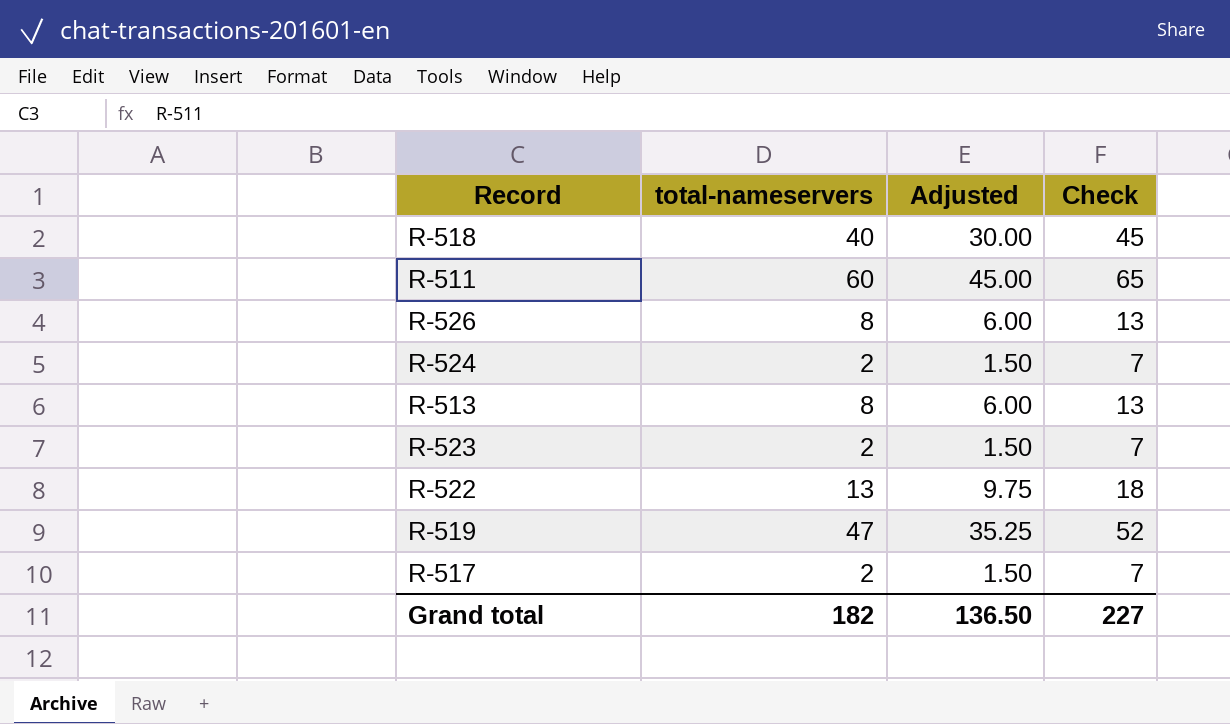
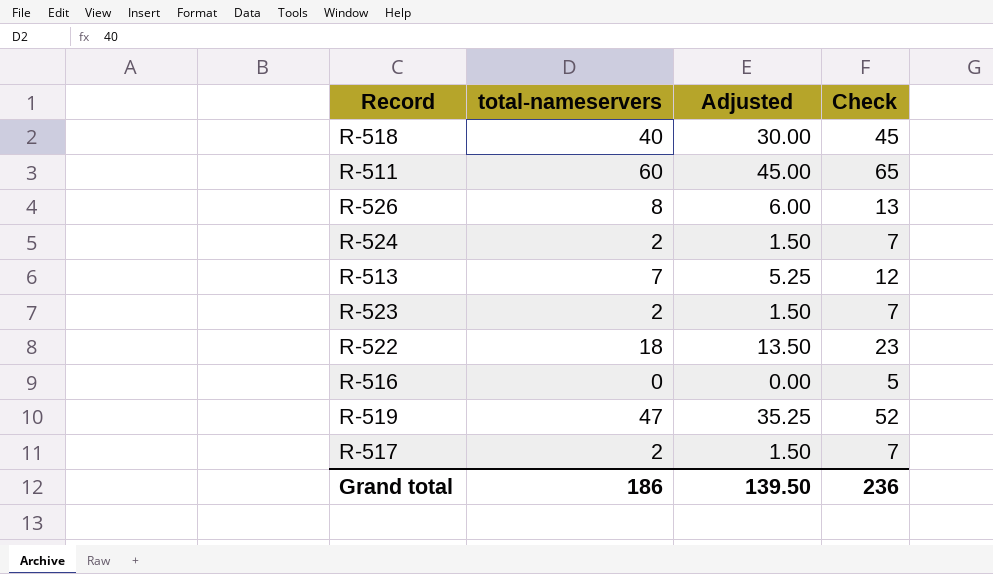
R-513 | total-nameservers: 8 -> 7
R-513 | Adjusted: 6.00 -> 5.25
R-513 | Check: 13 -> 12
R-522 | total-nameservers: 13 -> 18
R-522 | Adjusted: 9.75 -> 13.50
R-522 | Check: 18 -> 23
row R-516: none -> 0 | 0.00 | 5
Grand total | total-nameservers: 182 -> 186
Grand total | Adjusted: 136.50 -> 139.50
Grand total | Check: 227 -> 236

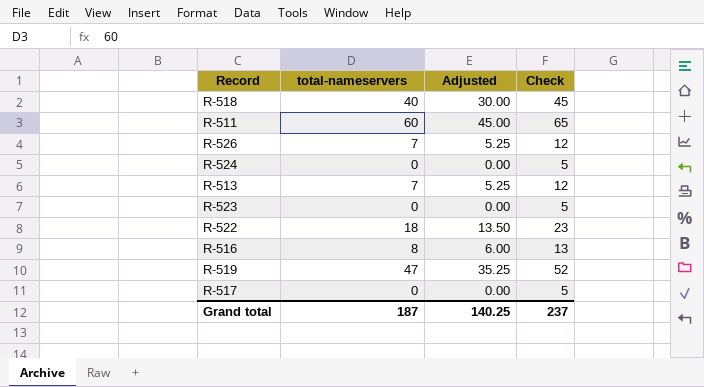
R-526 | total-nameservers: 8 -> 7
R-526 | Adjusted: 6.00 -> 5.25
R-526 | Check: 13 -> 12
R-524 | total-nameservers: 2 -> 0
R-524 | Adjusted: 1.50 -> 0.00
R-524 | Check: 7 -> 5
R-523 | total-nameservers: 2 -> 0
R-523 | Adjusted: 1.50 -> 0.00
R-523 | Check: 7 -> 5
R-516 | total-nameservers: 0 -> 8
R-516 | Adjusted: 0.00 -> 6.00
R-516 | Check: 5 -> 13
R-517 | total-nameservers: 2 -> 0
R-517 | Adjusted: 1.50 -> 0.00
R-517 | Check: 7 -> 5
Grand total | total-nameservers: 186 -> 187
Grand total | Adjusted: 139.50 -> 140.25
Grand total | Check: 236 -> 237

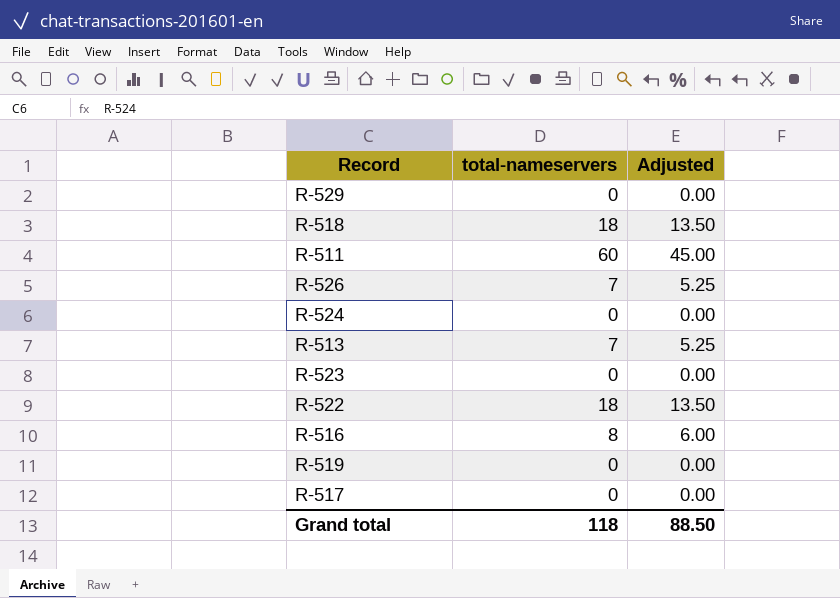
column Check | formula: [total-nameservers] + 5 -> none
row R-529: none -> 0 | 0.00
R-518 | total-nameservers: 40 -> 18
R-518 | Adjusted: 30.00 -> 13.50
R-519 | total-nameservers: 47 -> 0
R-519 | Adjusted: 35.25 -> 0.00
Grand total | total-nameservers: 187 -> 118
Grand total | Adjusted: 140.25 -> 88.50

